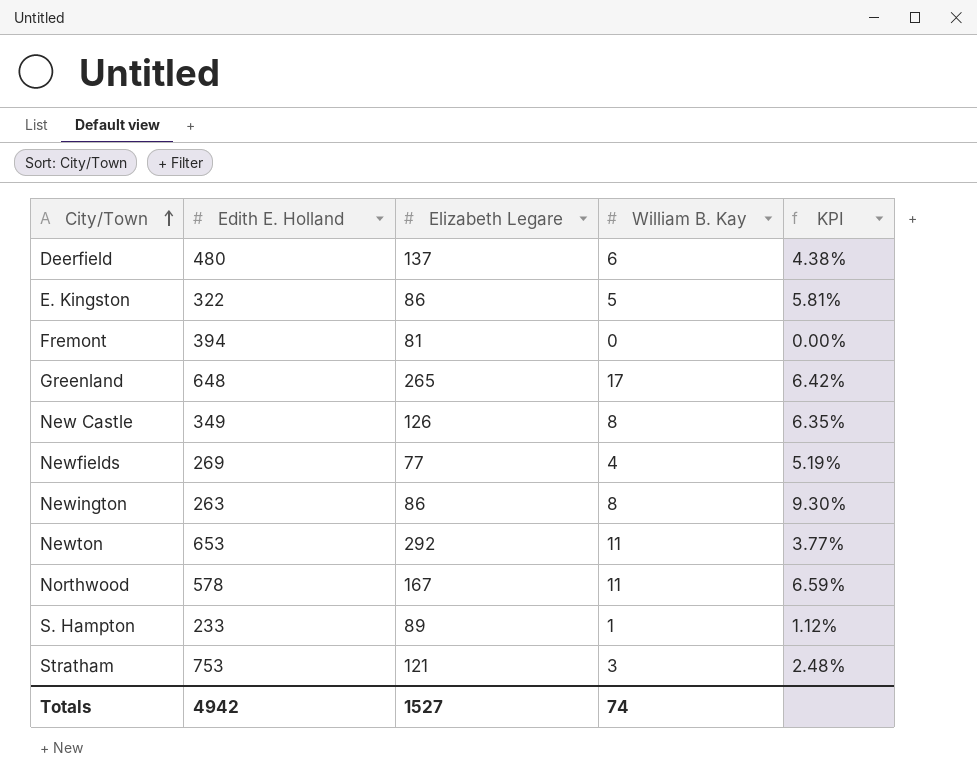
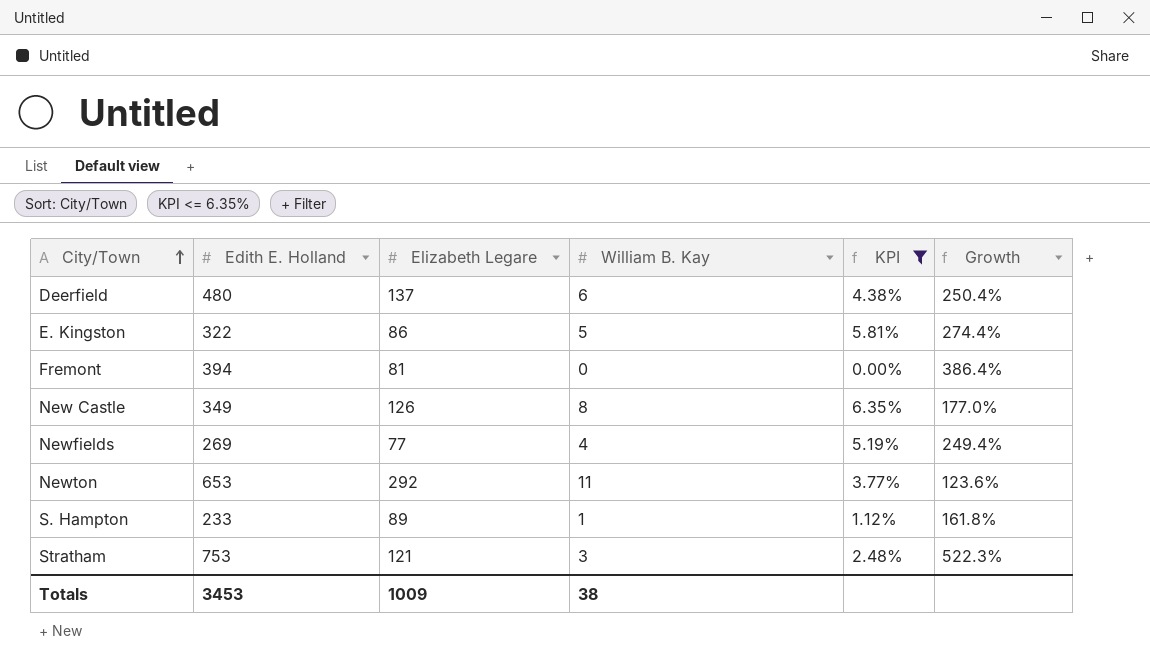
filter: none -> KPI <= 6.35%
column Growth | formula: none -> ([Edith E. Holland] - [Elizabeth Legare]) / [Elizabeth Legare]
Totals | Edith E. Holland: 4942 -> 3453
Totals | Elizabeth Legare: 1527 -> 1009
Totals | William B. Kay: 74 -> 38

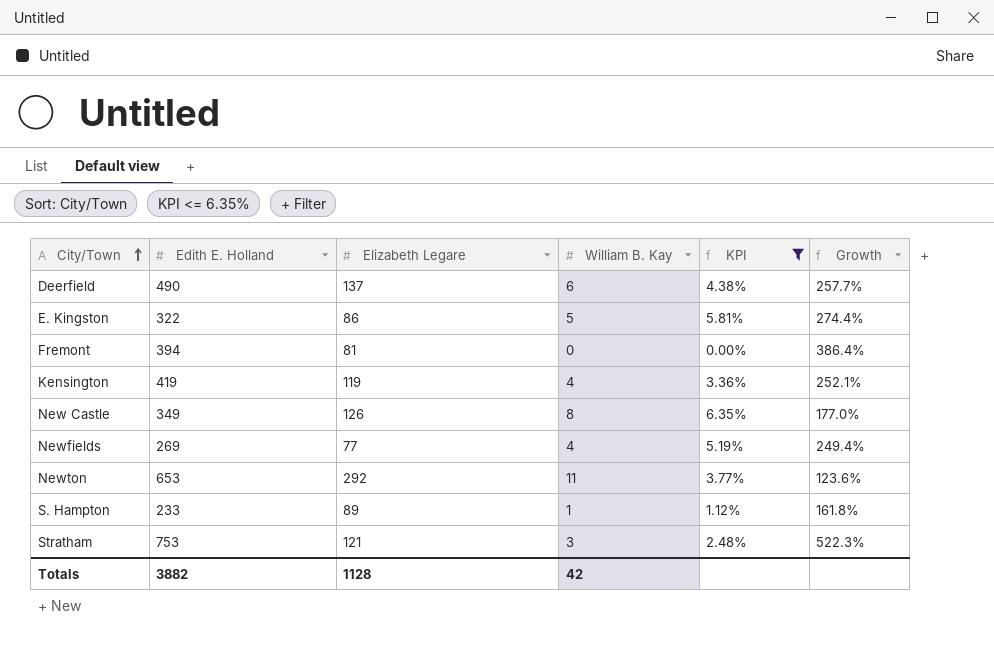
Deerfield | Edith E. Holland: 480 -> 490
Deerfield | Growth: 250.4% -> 257.7%
row Kensington: none -> 419 | 119 | 4 | 3.36% | 252.1%
Totals | Edith E. Holland: 3453 -> 3882
Totals | Elizabeth Legare: 1009 -> 1128
Totals | William B. Kay: 38 -> 42

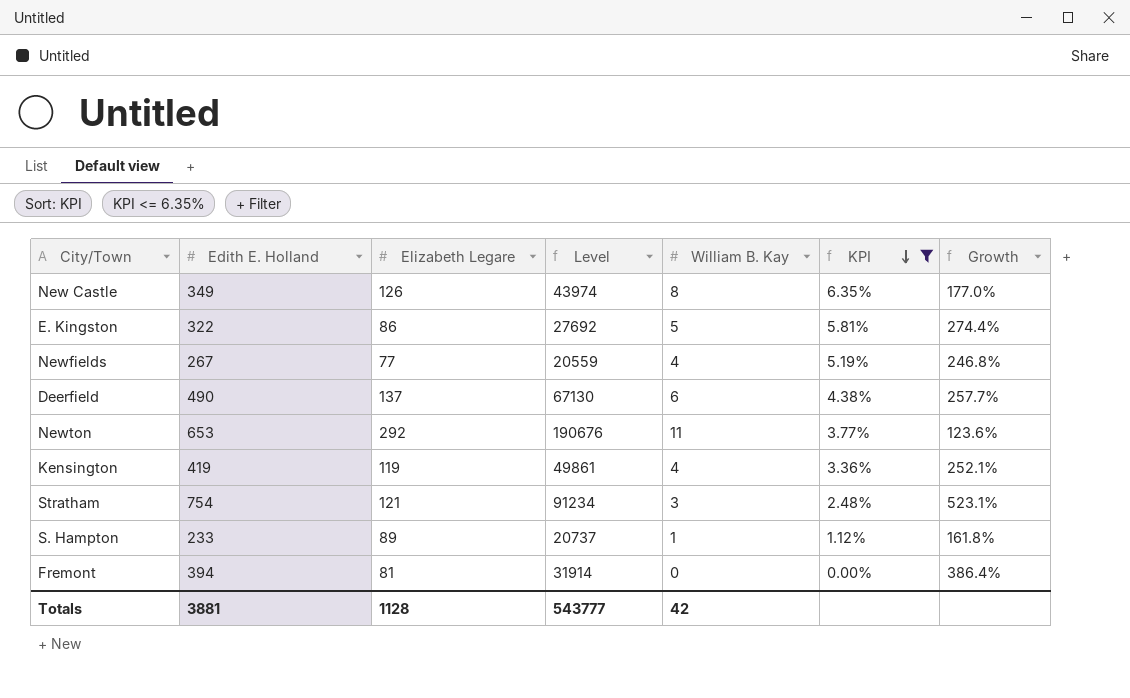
row order: City/Town ascending -> KPI descending
column Level | formula: none -> [Edith E. Holland] * [Elizabeth Legare]
Newfields | Edith E. Holland: 269 -> 267
Newfields | Growth: 249.4% -> 246.8%
Stratham | Edith E. Holland: 753 -> 754
Stratham | Growth: 522.3% -> 523.1%
Totals | Edith E. Holland: 3882 -> 3881

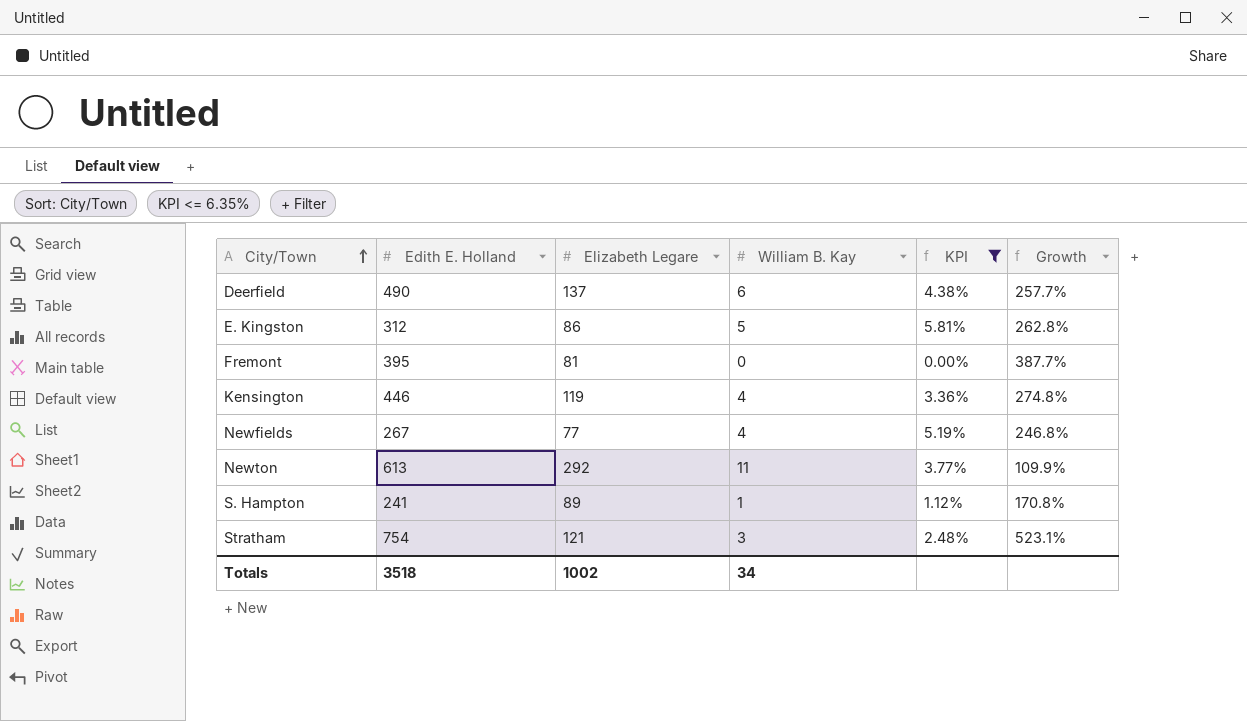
row order: KPI descending -> City/Town ascending
column Level | formula: [Edith E. Holland] * [Elizabeth Legare] -> none
row New Castle: 349 | 126 | 43974 | 8 | 6.35% | 177.0% -> none
E. Kingston | Edith E. Holland: 322 -> 312
E. Kingston | Growth: 274.4% -> 262.8%
Fremont | Edith E. Holland: 394 -> 395
Fremont | Growth: 386.4% -> 387.7%
Kensington | Edith E. Holland: 419 -> 446
Kensington | Growth: 252.1% -> 274.8%
Newton | Edith E. Holland: 653 -> 613
Newton | Growth: 123.6% -> 109.9%
S. Hampton | Edith E. Holland: 233 -> 241
S. Hampton | Growth: 161.8% -> 170.8%
Totals | Edith E. Holland: 3881 -> 3518
Totals | Elizabeth Legare: 1128 -> 1002
Totals | William B. Kay: 42 -> 34

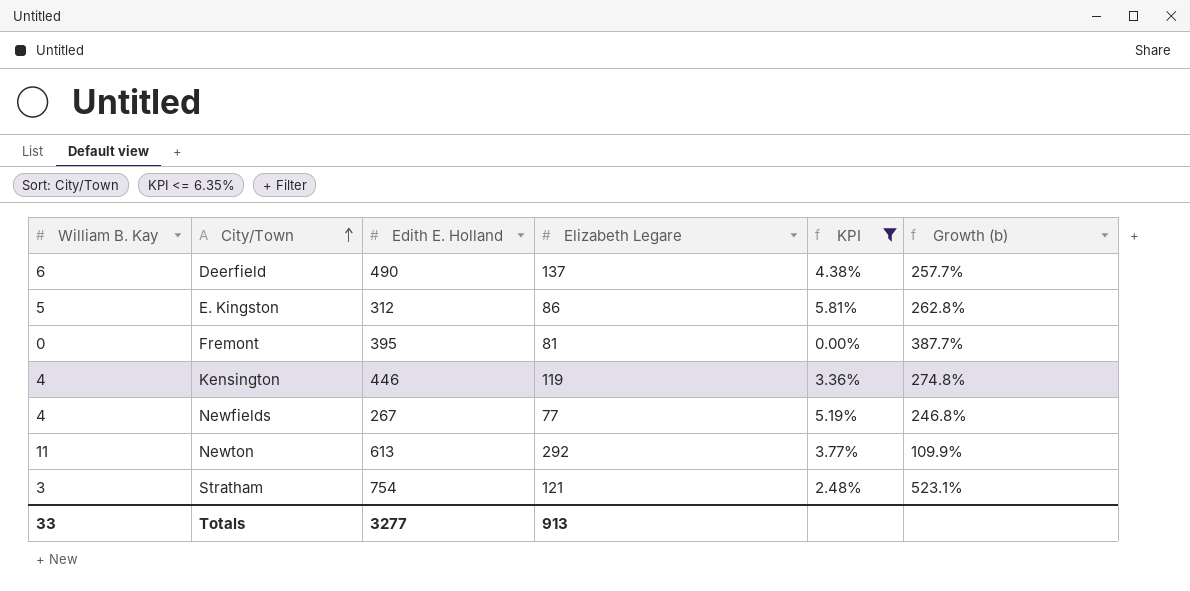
column William B. Kay | position: 4 -> 1
column name: Growth -> Growth (b)
row S. Hampton: 241 | 89 | 1 | 1.12% | 170.8% -> none
Totals | William B. Kay: 34 -> 33
Totals | Edith E. Holland: 3518 -> 3277
Totals | Elizabeth Legare: 1002 -> 913

